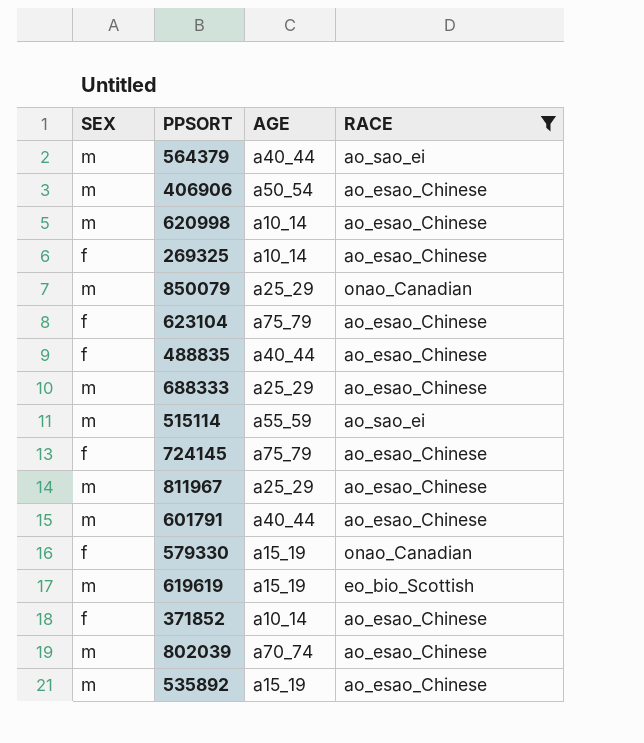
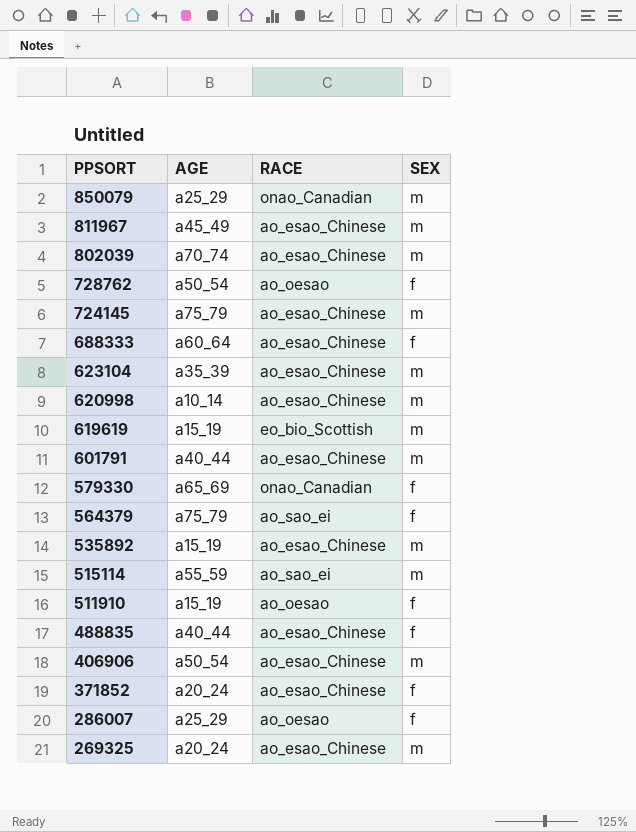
filter: RACE != ao_oesao -> none
row order: none -> PPSORT descending
column SEX | position: 1 -> 4
811967 | AGE: a25_29 -> a45_49
724145 | SEX: f -> m
688333 | AGE: a25_29 -> a60_64
688333 | SEX: m -> f
623104 | AGE: a75_79 -> a35_39
623104 | SEX: f -> m
579330 | AGE: a15_19 -> a65_69
564379 | AGE: a40_44 -> a75_79
564379 | SEX: m -> f
371852 | AGE: a10_14 -> a20_24
269325 | AGE: a10_14 -> a20_24
269325 | SEX: f -> m

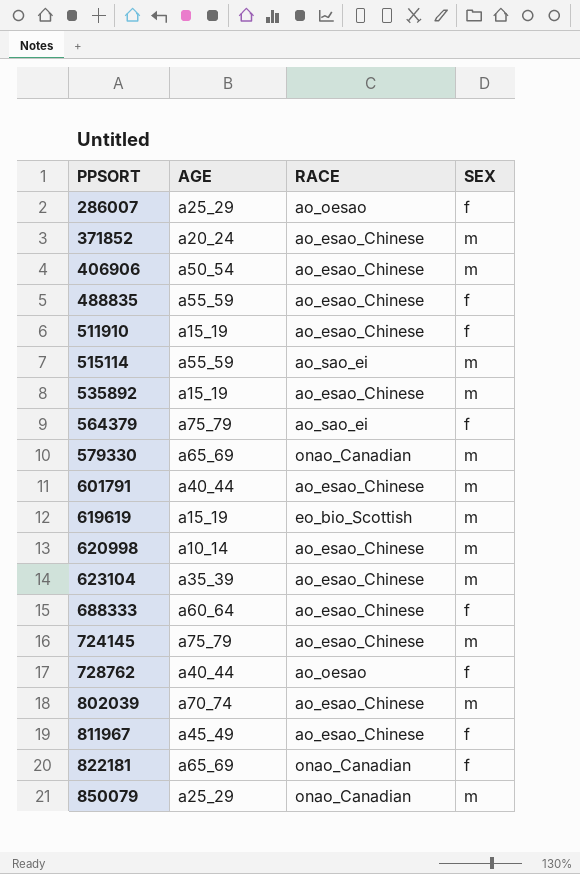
row order: PPSORT descending -> PPSORT ascending
row 269325: a20_24 | ao_esao_Chinese | m -> none
371852 | SEX: f -> m
488835 | AGE: a40_44 -> a55_59
511910 | RACE: ao_oesao -> ao_esao_Chinese
579330 | SEX: f -> m
728762 | AGE: a50_54 -> a40_44
811967 | SEX: m -> f
row 822181: none -> a65_69 | onao_Canadian | f

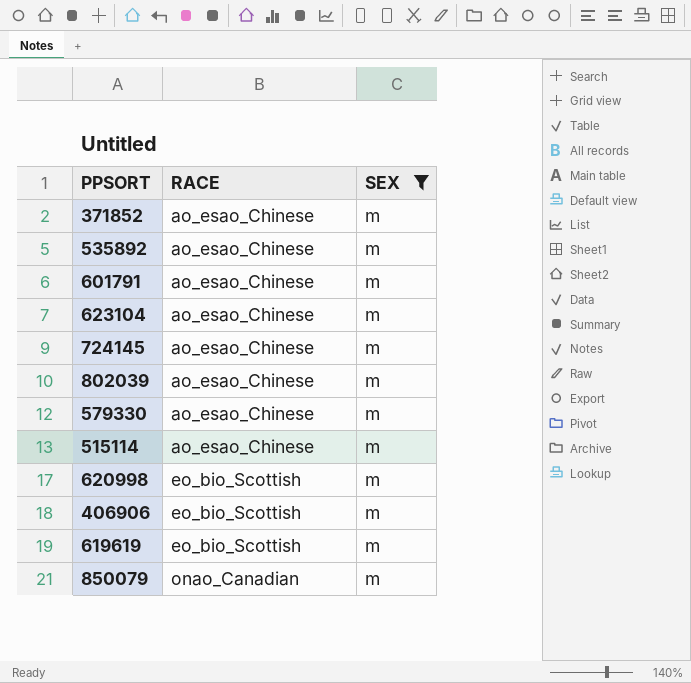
filter: none -> SEX = m
row order: PPSORT ascending -> RACE ascending
column AGE | position: 2 -> none
579330 | RACE: onao_Canadian -> ao_esao_Chinese
515114 | RACE: ao_sao_ei -> ao_esao_Chinese
620998 | RACE: ao_esao_Chinese -> eo_bio_Scottish
406906 | RACE: ao_esao_Chinese -> eo_bio_Scottish

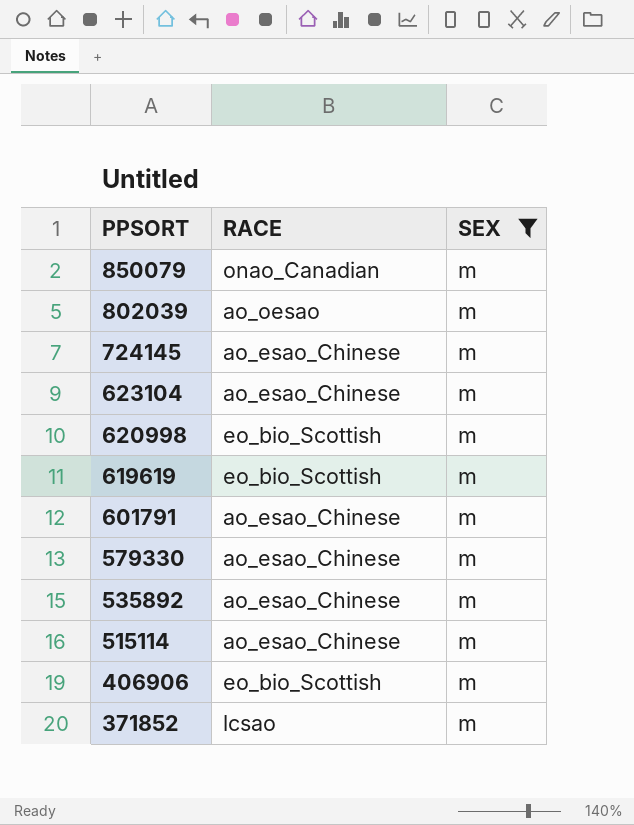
row order: RACE ascending -> PPSORT descending
802039 | RACE: ao_esao_Chinese -> ao_oesao
371852 | RACE: ao_esao_Chinese -> lcsao

